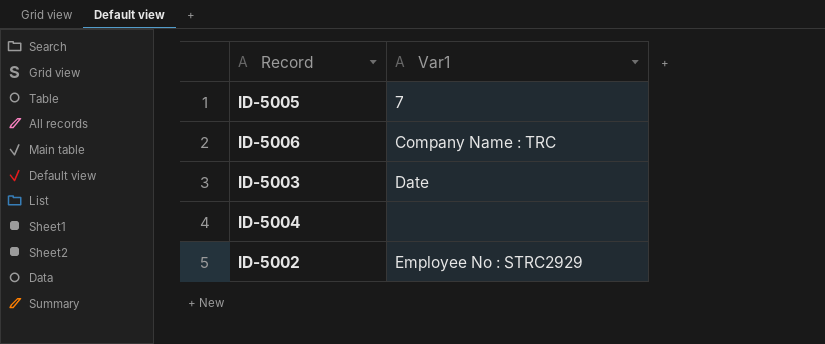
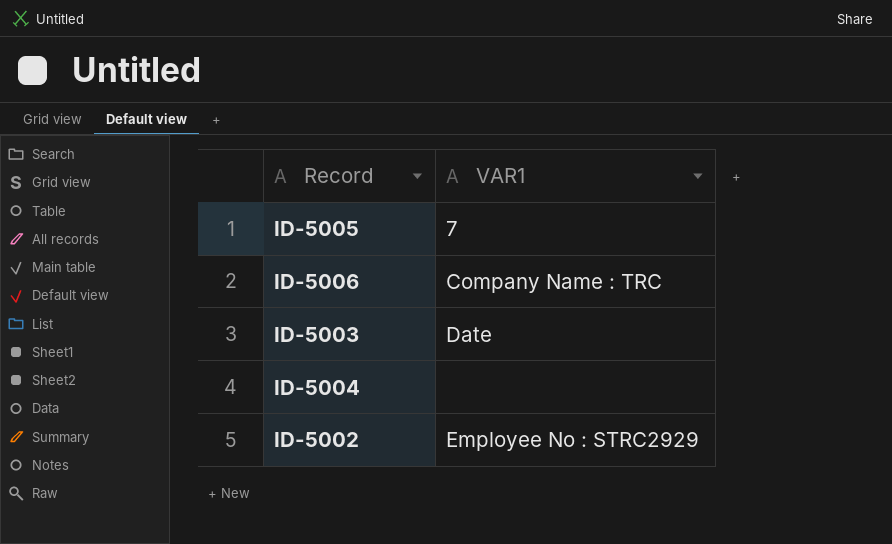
column name: Var1 -> VAR1

